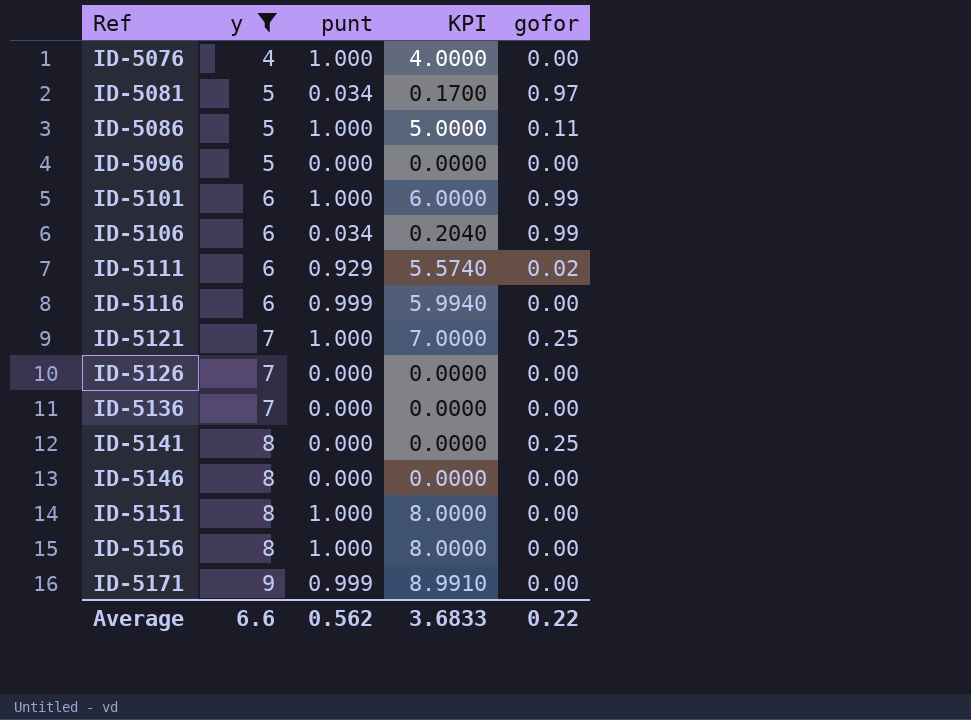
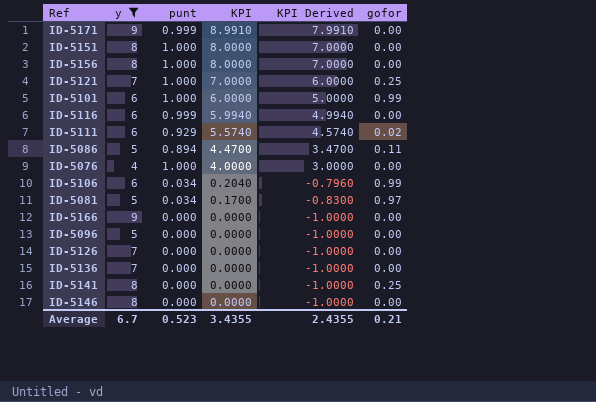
row order: Ref ascending -> KPI descending
column KPI Derived | formula: none -> [KPI] - 1
ID-5086 | punt: 1.000 -> 0.894
ID-5086 | KPI: 5.0000 -> 4.4700
row ID-5166: none -> 9 | 0.000 | 0.0000 | -1.0000 | 0.00
Average | y: 6.6 -> 6.7
Average | punt: 0.562 -> 0.523
Average | KPI: 3.6833 -> 3.4355
Average | gofor: 0.22 -> 0.21

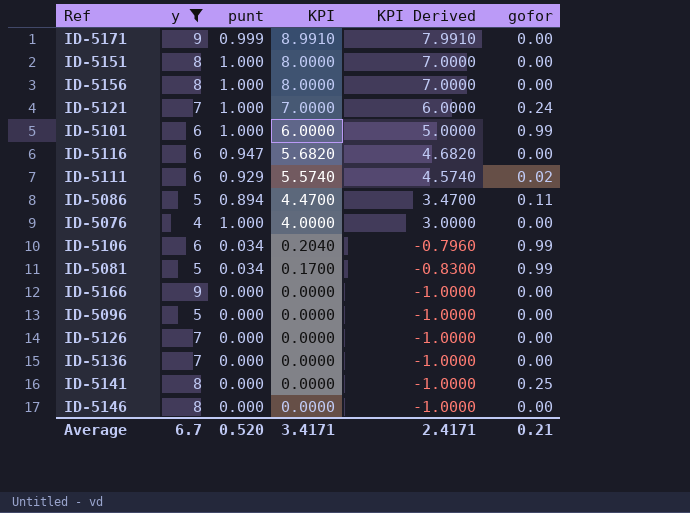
ID-5121 | gofor: 0.25 -> 0.24
ID-5116 | punt: 0.999 -> 0.947
ID-5116 | KPI: 5.9940 -> 5.6820
ID-5116 | KPI Derived: 4.9940 -> 4.6820
ID-5081 | gofor: 0.97 -> 0.99
Average | punt: 0.523 -> 0.520
Average | KPI: 3.4355 -> 3.4171
Average | KPI Derived: 2.4355 -> 2.4171

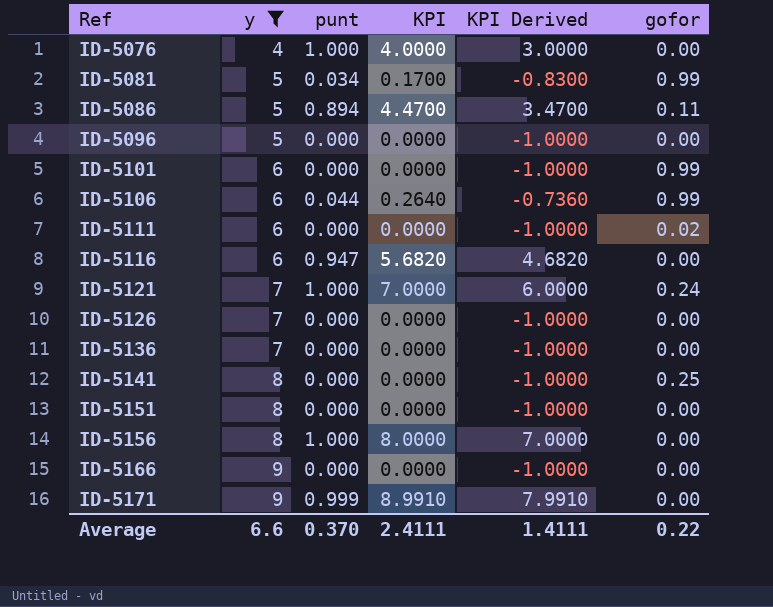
row order: KPI descending -> Ref ascending
row ID-5146: 8 | 0.000 | 0.0000 | -1.0000 | 0.00 -> none
ID-5101 | punt: 1.000 -> 0.000
ID-5101 | KPI: 6.0000 -> 0.0000
ID-5101 | KPI Derived: 5.0000 -> -1.0000
ID-5106 | punt: 0.034 -> 0.044
ID-5106 | KPI: 0.2040 -> 0.2640
ID-5106 | KPI Derived: -0.7960 -> -0.7360
ID-5111 | punt: 0.929 -> 0.000
ID-5111 | KPI: 5.5740 -> 0.0000
ID-5111 | KPI Derived: 4.5740 -> -1.0000
ID-5151 | punt: 1.000 -> 0.000
ID-5151 | KPI: 8.0000 -> 0.0000
ID-5151 | KPI Derived: 7.0000 -> -1.0000
Average | y: 6.7 -> 6.6
Average | punt: 0.520 -> 0.370
Average | KPI: 3.4171 -> 2.4111
Average | KPI Derived: 2.4171 -> 1.4111
Average | gofor: 0.21 -> 0.22

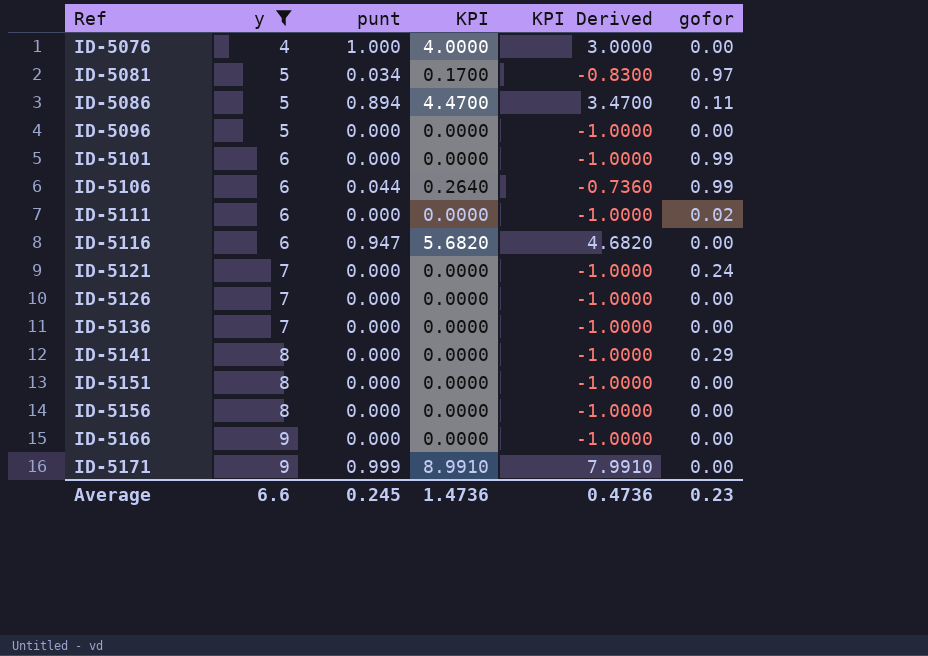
ID-5081 | gofor: 0.99 -> 0.97
ID-5121 | punt: 1.000 -> 0.000
ID-5121 | KPI: 7.0000 -> 0.0000
ID-5121 | KPI Derived: 6.0000 -> -1.0000
ID-5141 | gofor: 0.25 -> 0.29
ID-5156 | punt: 1.000 -> 0.000
ID-5156 | KPI: 8.0000 -> 0.0000
ID-5156 | KPI Derived: 7.0000 -> -1.0000
Average | punt: 0.370 -> 0.245
Average | KPI: 2.4111 -> 1.4736
Average | KPI Derived: 1.4111 -> 0.4736
Average | gofor: 0.22 -> 0.23

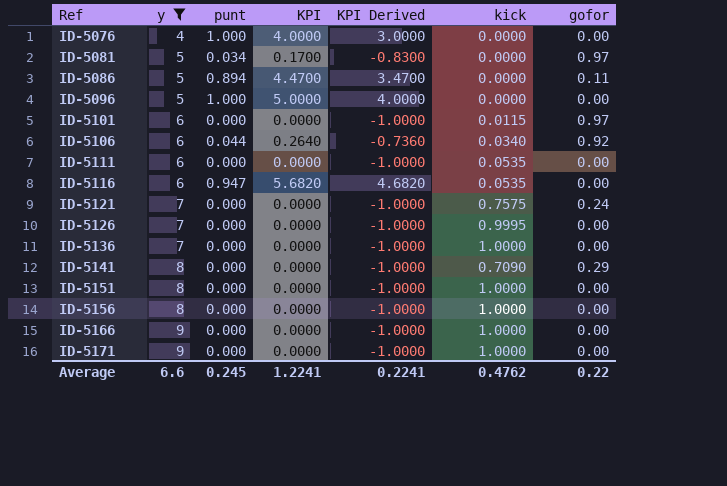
column kick | position: none -> 6
ID-5096 | punt: 0.000 -> 1.000
ID-5096 | KPI: 0.0000 -> 5.0000
ID-5096 | KPI Derived: -1.0000 -> 4.0000
ID-5101 | gofor: 0.99 -> 0.97
ID-5106 | gofor: 0.99 -> 0.92
ID-5111 | gofor: 0.02 -> 0.00
ID-5171 | punt: 0.999 -> 0.000
ID-5171 | KPI: 8.9910 -> 0.0000
ID-5171 | KPI Derived: 7.9910 -> -1.0000
Average | KPI: 1.4736 -> 1.2241
Average | KPI Derived: 0.4736 -> 0.2241
Average | gofor: 0.23 -> 0.22

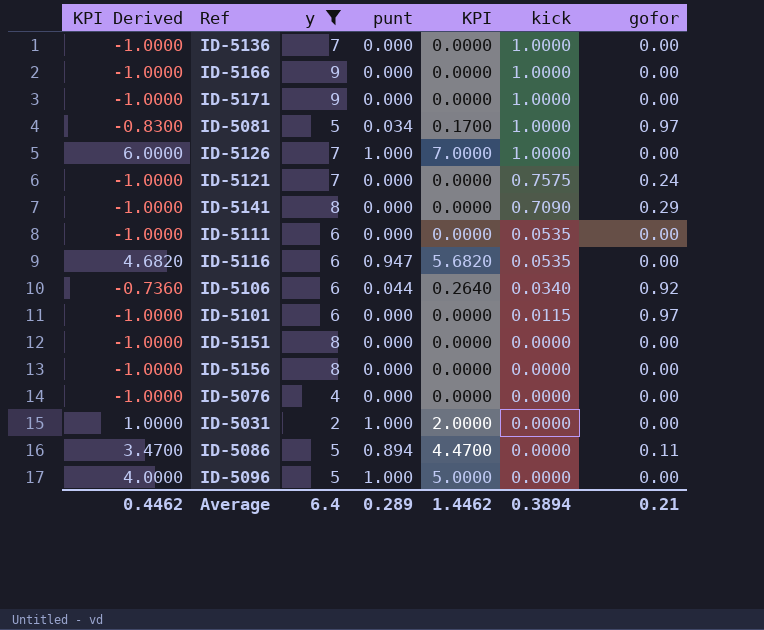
row order: Ref ascending -> kick descending
column KPI Derived | position: 5 -> 1
ID-5081 | kick: 0.0000 -> 1.0000
ID-5126 | KPI Derived: -1.0000 -> 6.0000
ID-5126 | punt: 0.000 -> 1.000
ID-5126 | KPI: 0.0000 -> 7.0000
ID-5126 | kick: 0.9995 -> 1.0000
ID-5151 | kick: 1.0000 -> 0.0000
ID-5156 | kick: 1.0000 -> 0.0000
ID-5076 | KPI Derived: 3.0000 -> -1.0000
ID-5076 | punt: 1.000 -> 0.000
ID-5076 | KPI: 4.0000 -> 0.0000
row ID-5031: none -> 1.0000 | 2 | 1.000 | 2.0000 | 0.0000 | 0.00
Average | KPI Derived: 0.2241 -> 0.4462
Average | y: 6.6 -> 6.4
Average | punt: 0.245 -> 0.289
Average | KPI: 1.2241 -> 1.4462
Average | kick: 0.4762 -> 0.3894
Average | gofor: 0.22 -> 0.21

